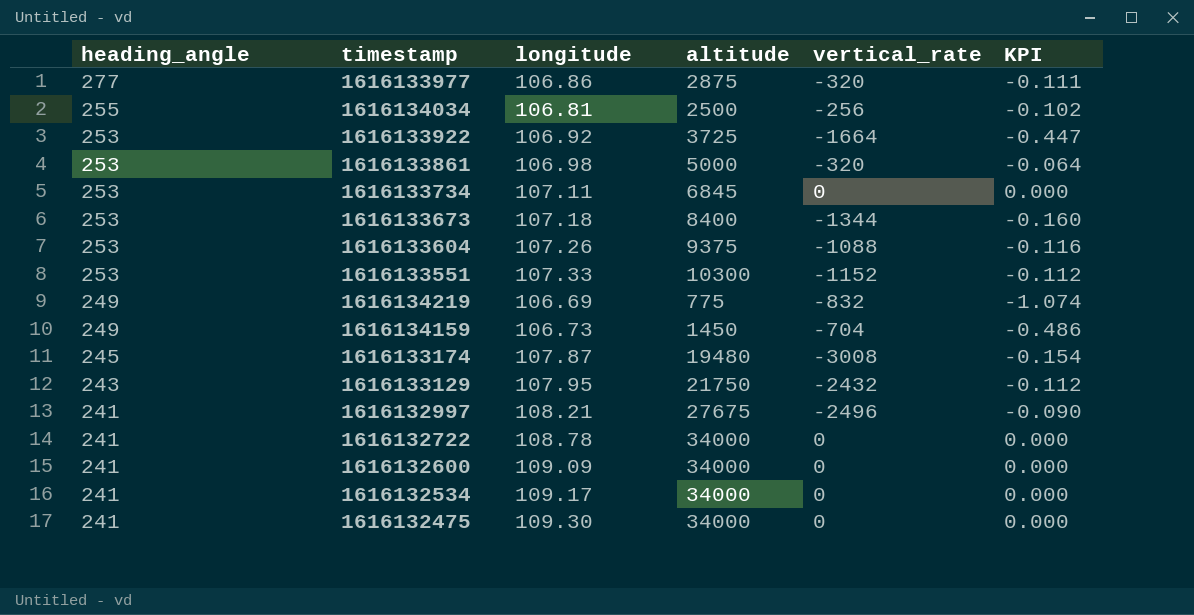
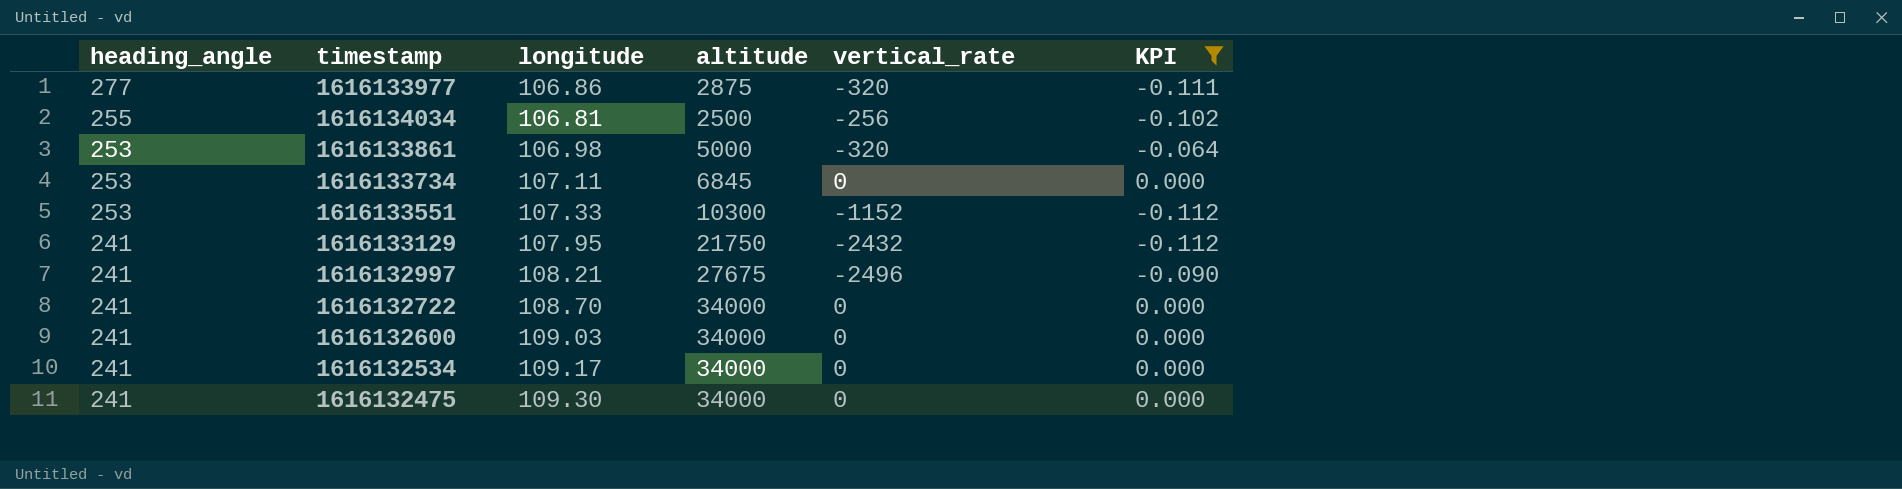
filter: none -> KPI >= -0.112
1616133129 | heading_angle: 243 -> 241
1616132722 | longitude: 108.78 -> 108.70
1616132600 | longitude: 109.09 -> 109.03

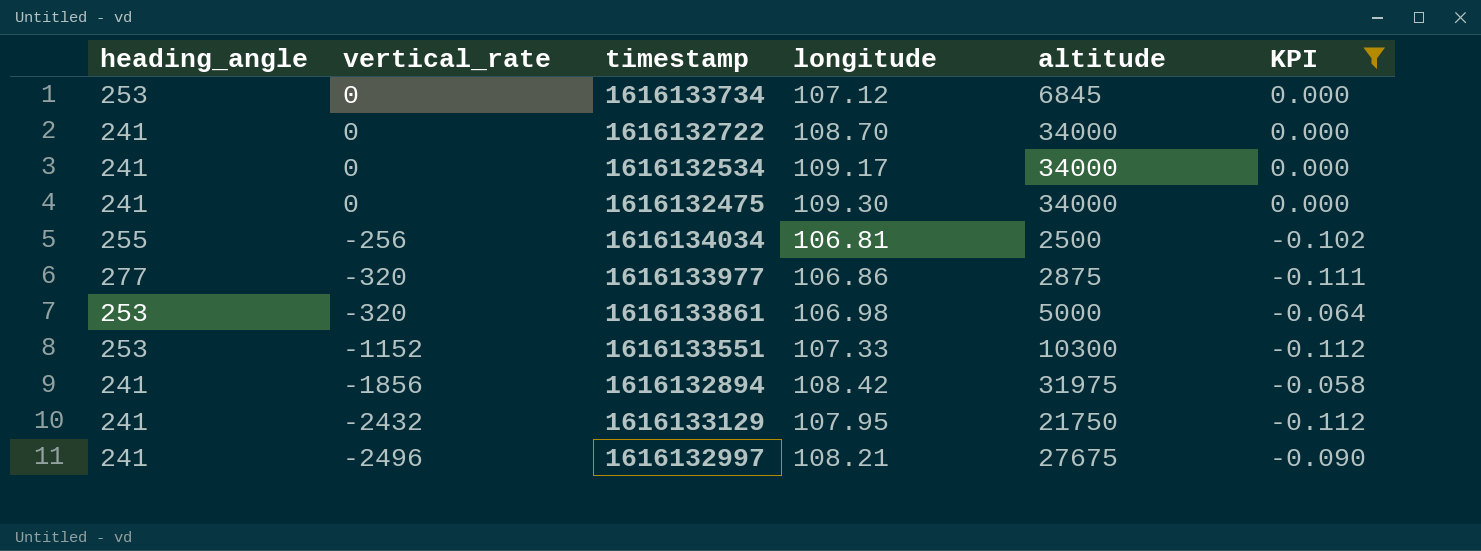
row order: heading_angle descending -> vertical_rate descending
column vertical_rate | position: 5 -> 2
row 1616132600: 241 | 109.03 | 34000 | 0 | 0.000 -> none
1616133734 | longitude: 107.11 -> 107.12
row 1616132894: none -> 241 | -1856 | 108.42 | 31975 | -0.058

